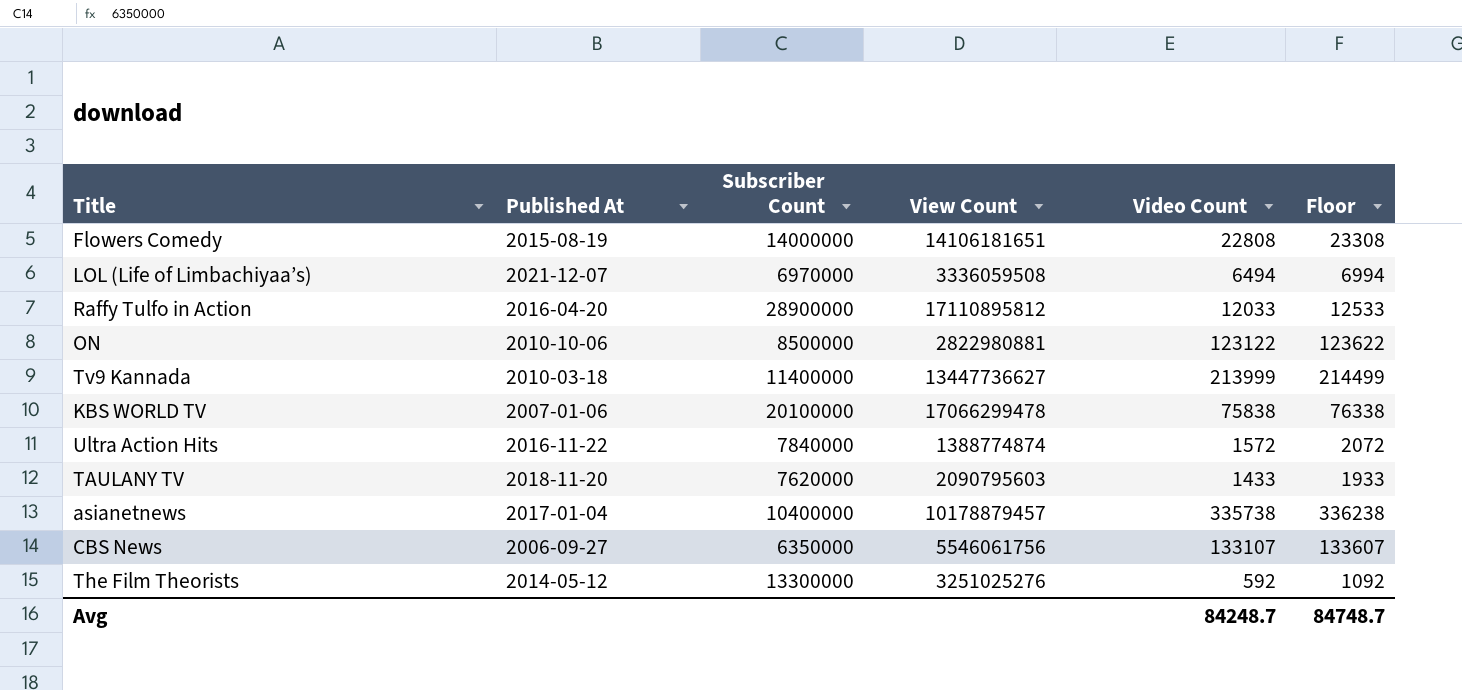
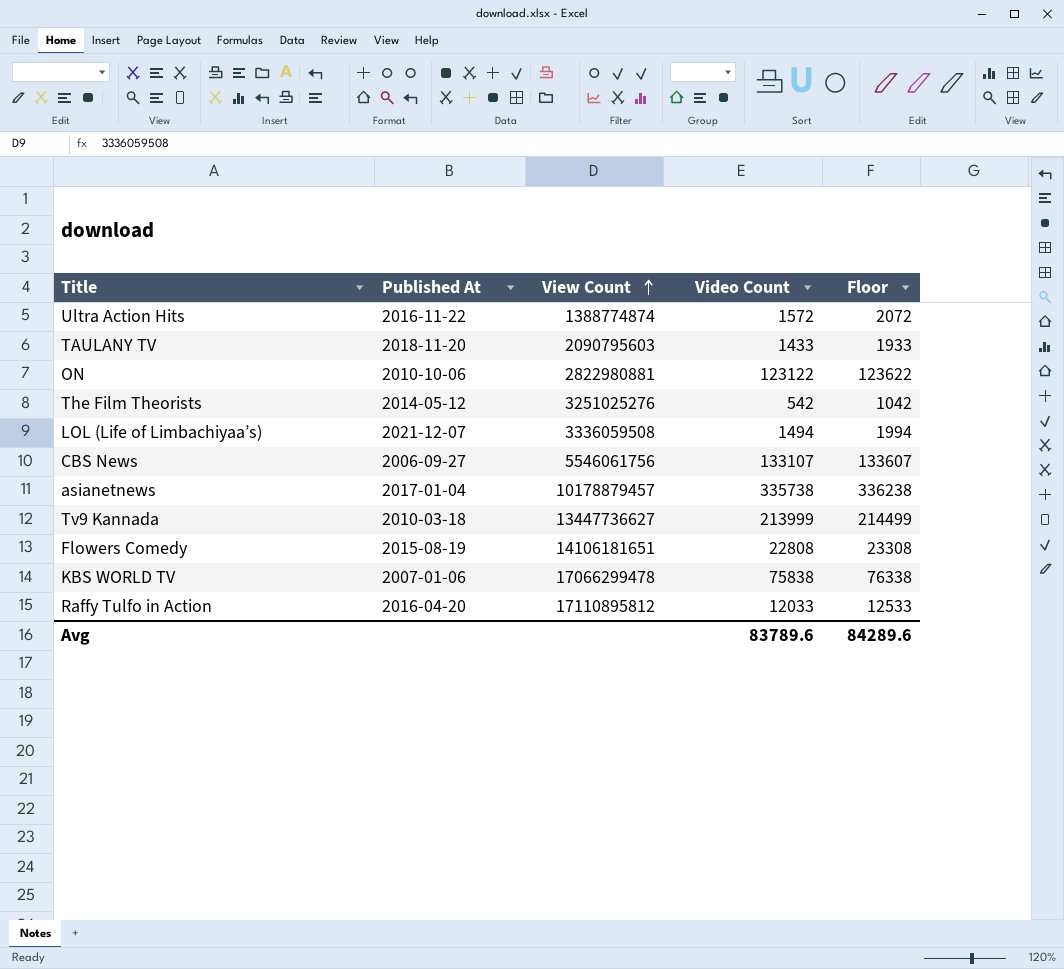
row order: none -> View Count ascending
column Subscriber Count | position: 3 -> none
The Film Theorists | Video Count: 592 -> 542
The Film Theorists | Floor: 1092 -> 1042
LOL (Life of Limbachiyaa’s) | Video Count: 6494 -> 1494
LOL (Life of Limbachiyaa’s) | Floor: 6994 -> 1994
Avg | Video Count: 84248.7 -> 83789.6
Avg | Floor: 84748.7 -> 84289.6

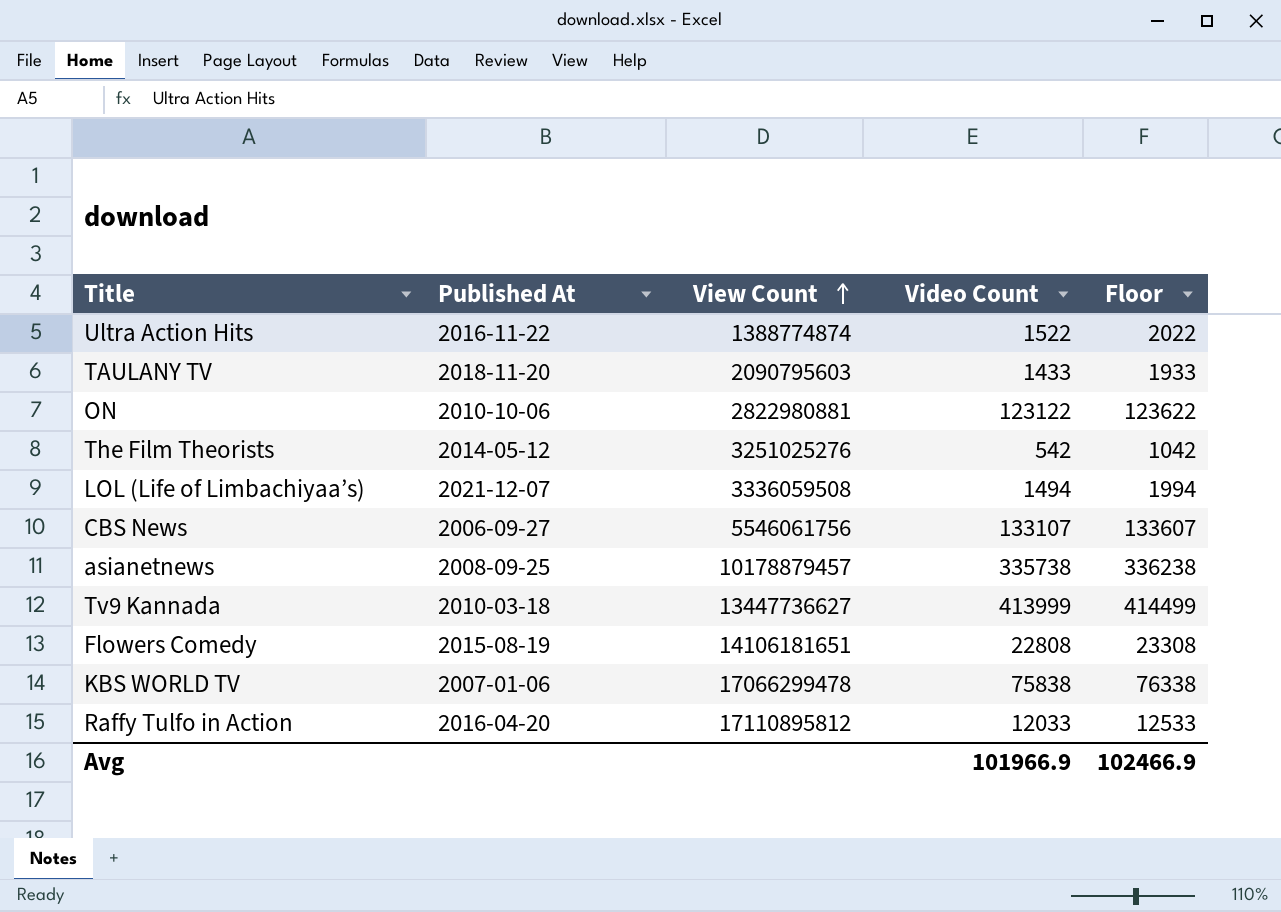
Ultra Action Hits | Video Count: 1572 -> 1522
Ultra Action Hits | Floor: 2072 -> 2022
asianetnews | Published At: 2017-01-04 -> 2008-09-25
Tv9 Kannada | Video Count: 213999 -> 413999
Tv9 Kannada | Floor: 214499 -> 414499
Avg | Video Count: 83789.6 -> 101966.9
Avg | Floor: 84289.6 -> 102466.9

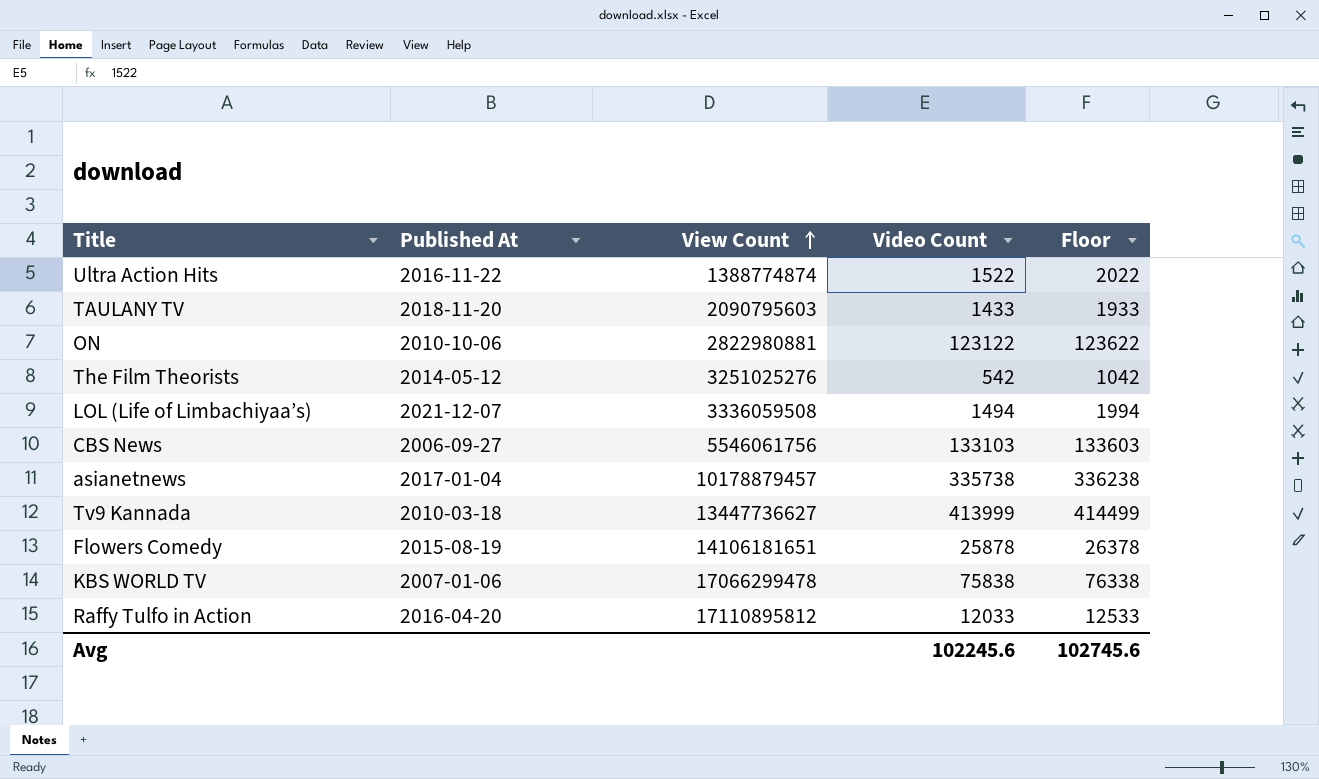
CBS News | Video Count: 133107 -> 133103
CBS News | Floor: 133607 -> 133603
asianetnews | Published At: 2008-09-25 -> 2017-01-04
Flowers Comedy | Video Count: 22808 -> 25878
Flowers Comedy | Floor: 23308 -> 26378
Avg | Video Count: 101966.9 -> 102245.6
Avg | Floor: 102466.9 -> 102745.6

